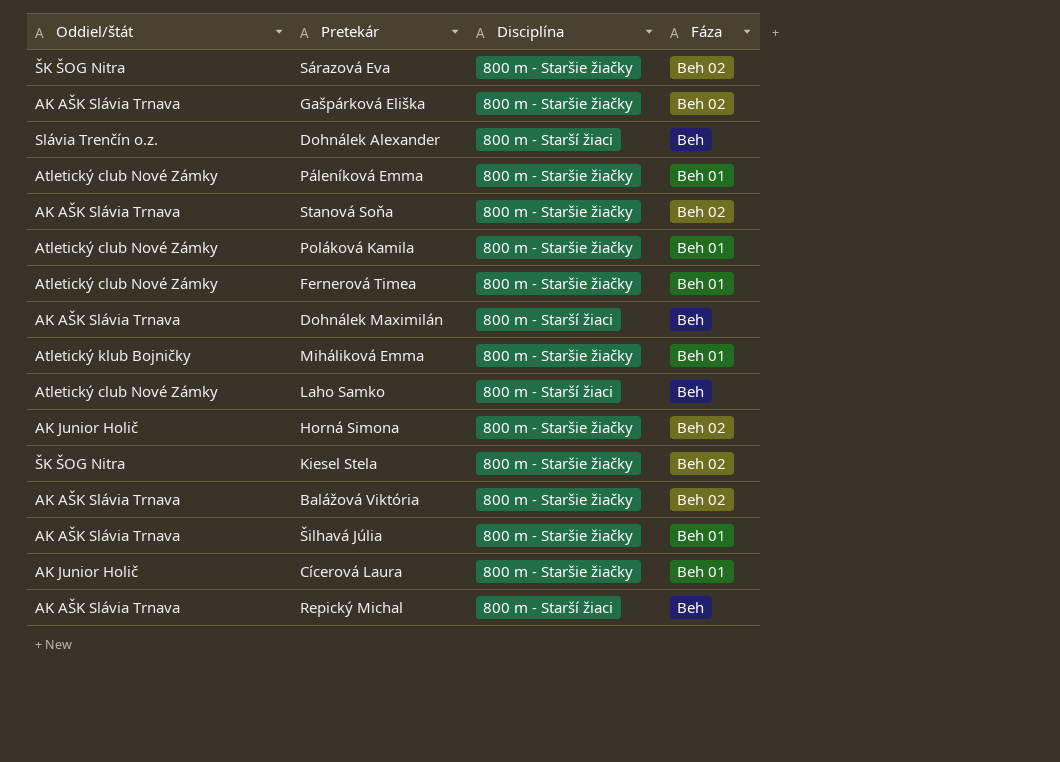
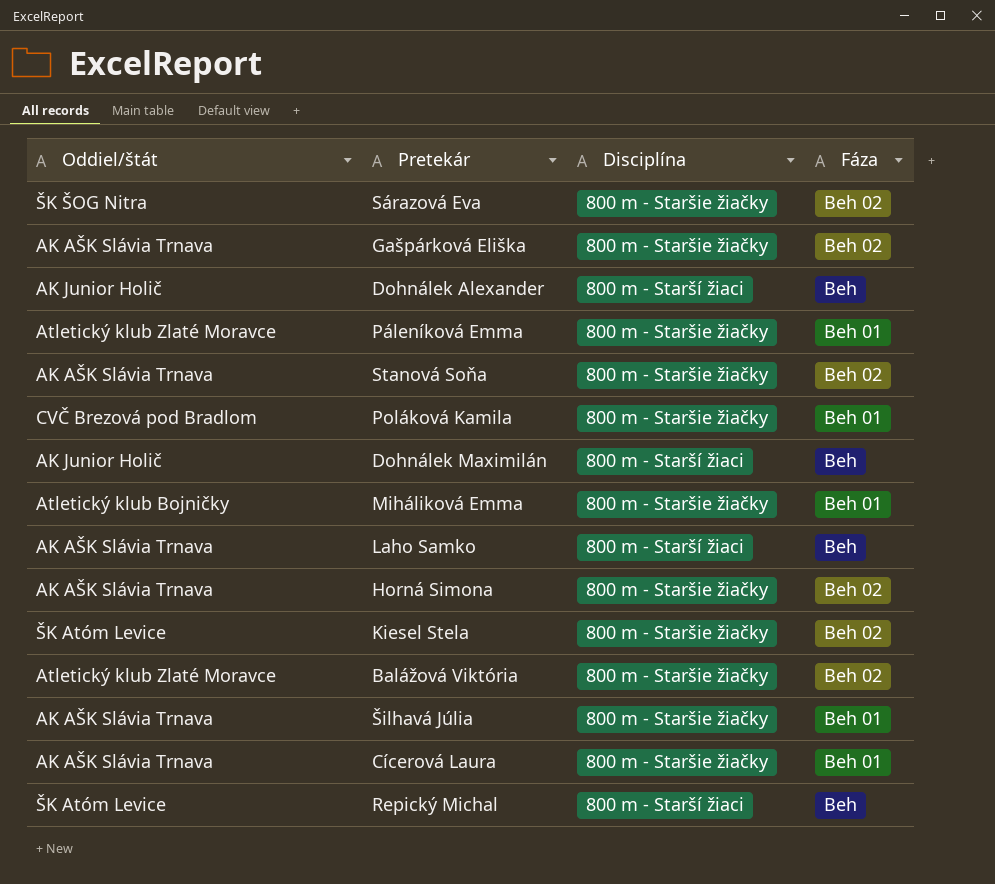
row Fernerová Timea: Atletický club Nové Zámky | 800 m - Staršie žiačky | Beh 01 -> none
Dohnálek Alexander | Oddiel/štát: Slávia Trenčín o.z. -> AK Junior Holič
Páleníková Emma | Oddiel/štát: Atletický club Nové Zámky -> Atletický klub Zlaté Moravce
Poláková Kamila | Oddiel/štát: Atletický club Nové Zámky -> CVČ Brezová pod Bradlom
Dohnálek Maximilán | Oddiel/štát: AK AŠK Slávia Trnava -> AK Junior Holič
Laho Samko | Oddiel/štát: Atletický club Nové Zámky -> AK AŠK Slávia Trnava
Horná Simona | Oddiel/štát: AK Junior Holič -> AK AŠK Slávia Trnava
Kiesel Stela | Oddiel/štát: ŠK ŠOG Nitra -> ŠK Atóm Levice
Balážová Viktória | Oddiel/štát: AK AŠK Slávia Trnava -> Atletický klub Zlaté Moravce
Cícerová Laura | Oddiel/štát: AK Junior Holič -> AK AŠK Slávia Trnava
Repický Michal | Oddiel/štát: AK AŠK Slávia Trnava -> ŠK Atóm Levice

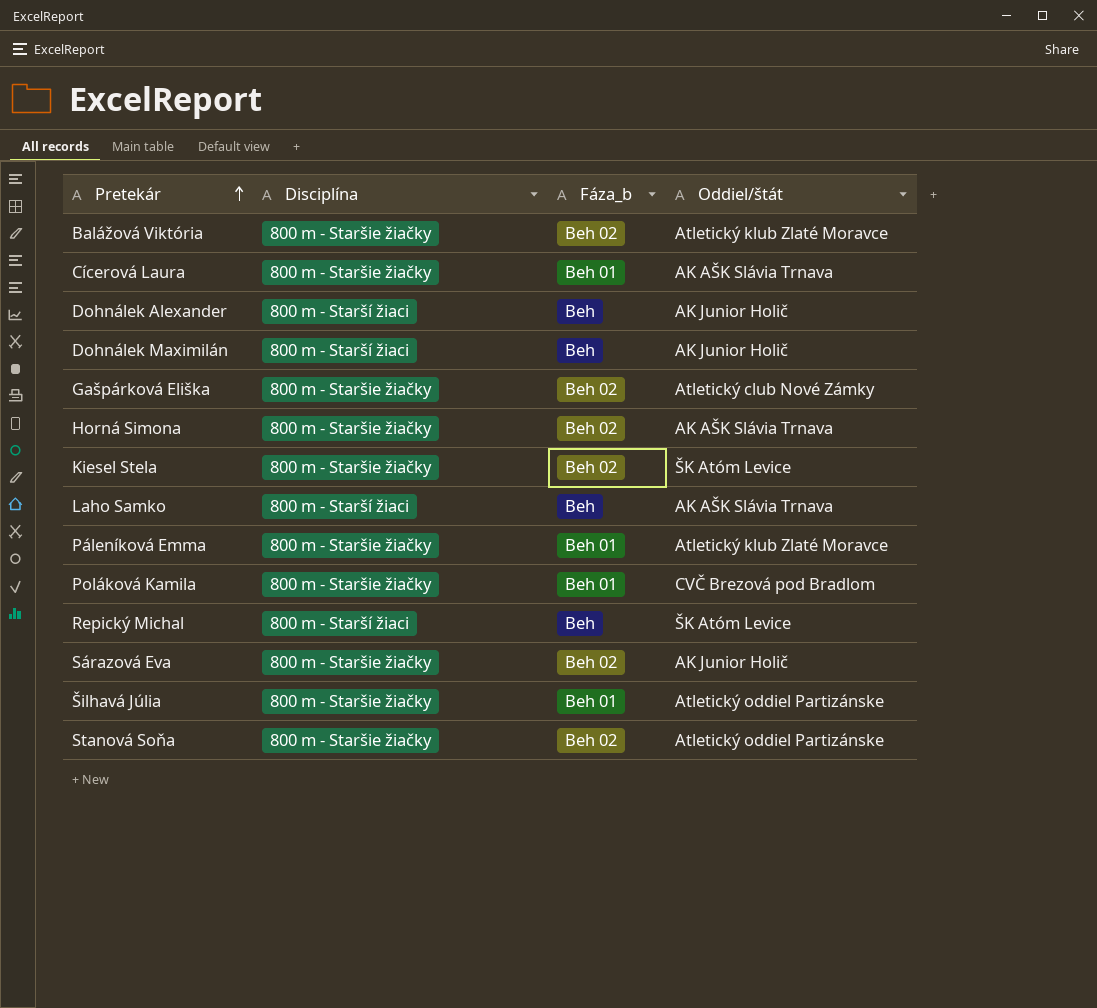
row order: none -> Pretekár ascending
column name: Fáza -> Fáza_b
column Oddiel/štát | position: 1 -> 4
row Miháliková Emma: Atletický klub Bojničky | 800 m - Staršie žiačky | Beh 01 -> none
Gašpárková Eliška | Oddiel/štát: AK AŠK Slávia Trnava -> Atletický club Nové Zámky
Sárazová Eva | Oddiel/štát: ŠK ŠOG Nitra -> AK Junior Holič
Šilhavá Júlia | Oddiel/štát: AK AŠK Slávia Trnava -> Atletický oddiel Partizánske
Stanová Soňa | Oddiel/štát: AK AŠK Slávia Trnava -> Atletický oddiel Partizánske

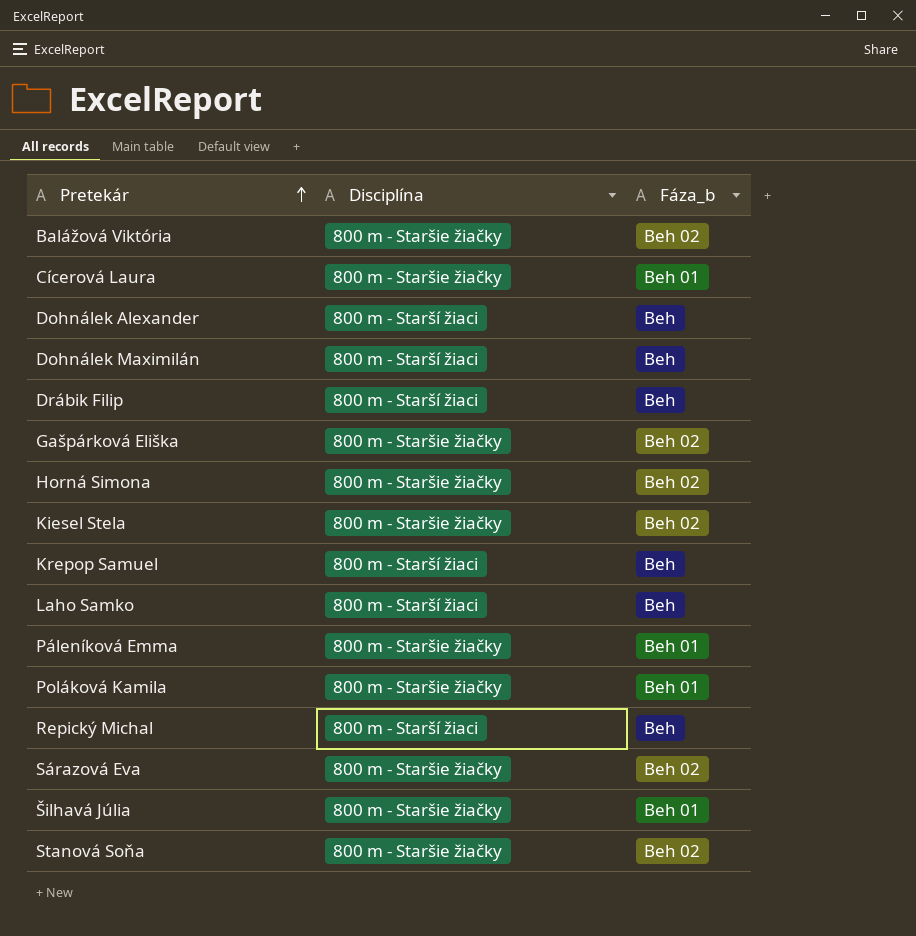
column Oddiel/štát | position: 4 -> none
row Drábik Filip: none -> 800 m - Starší žiaci | Beh
row Krepop Samuel: none -> 800 m - Starší žiaci | Beh

